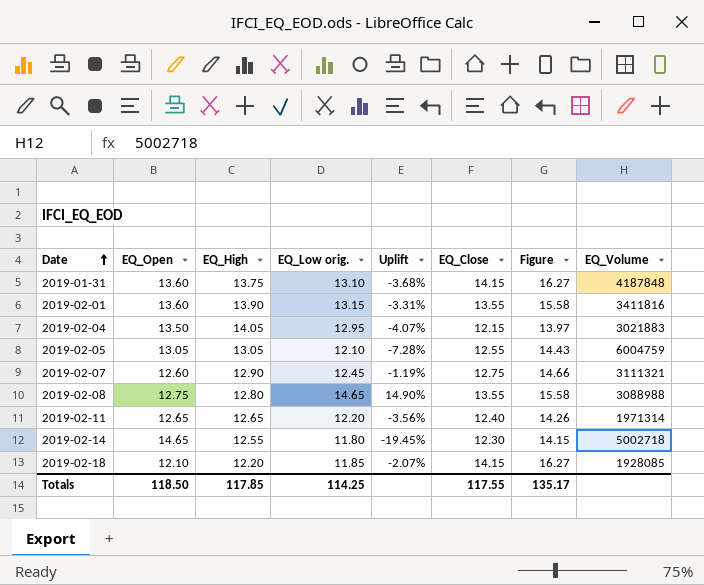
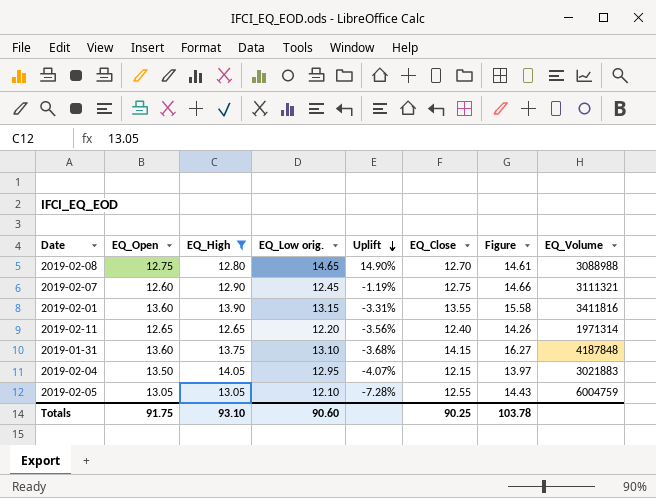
filter: none -> EQ_High >= 12.65
row order: Date ascending -> Uplift descending
2019-02-08 | EQ_Close: 13.55 -> 12.70
2019-02-08 | Figure: 15.58 -> 14.61
Totals | EQ_Open: 118.50 -> 91.75
Totals | EQ_High: 117.85 -> 93.10
Totals | EQ_Low orig.: 114.25 -> 90.60
Totals | EQ_Close: 117.55 -> 90.25
Totals | Figure: 135.17 -> 103.78

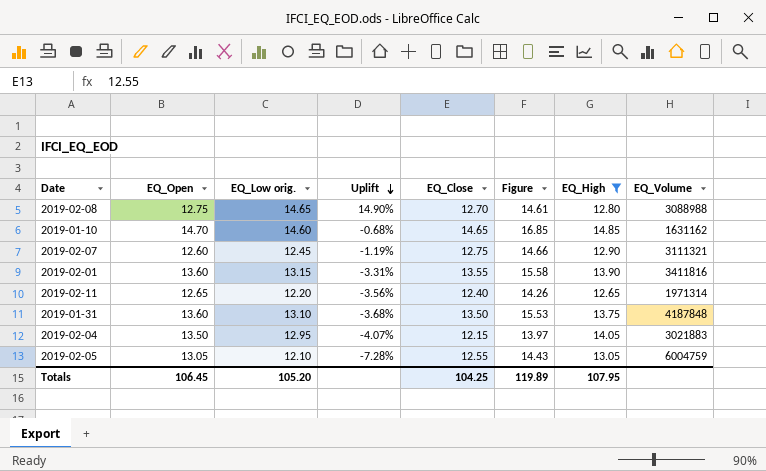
column EQ_High | position: 3 -> 7
row 2019-01-10: none -> 14.70 | 14.60 | -0.68% | 14.65 | 16.85 | 14.85 | 1631162
2019-01-31 | EQ_Close: 14.15 -> 13.50
2019-01-31 | Figure: 16.27 -> 15.53
Totals | EQ_Open: 91.75 -> 106.45
Totals | EQ_Low orig.: 90.60 -> 105.20
Totals | EQ_Close: 90.25 -> 104.25
Totals | Figure: 103.78 -> 119.89
Totals | EQ_High: 93.10 -> 107.95

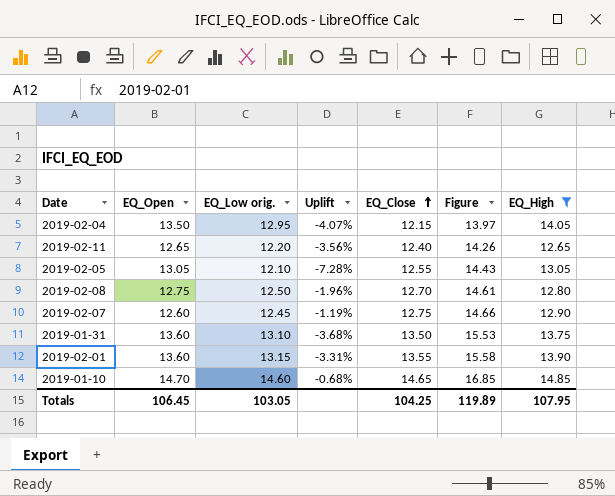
row order: Uplift descending -> EQ_Close ascending
column EQ_Volume | position: 8 -> none
2019-02-08 | EQ_Low orig.: 14.65 -> 12.50
2019-02-08 | Uplift: 14.90% -> -1.96%
Totals | EQ_Low orig.: 105.20 -> 103.05

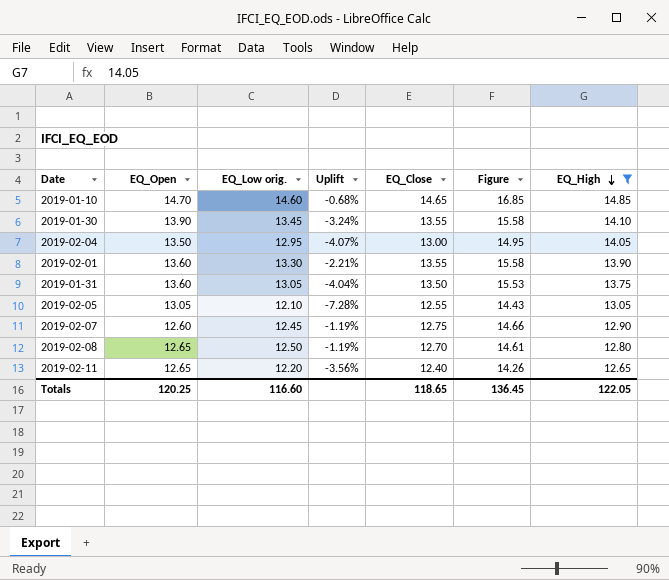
row order: EQ_Close ascending -> EQ_High descending
row 2019-01-30: none -> 13.90 | 13.45 | -3.24% | 13.55 | 15.58 | 14.10
2019-02-04 | EQ_Close: 12.15 -> 13.00
2019-02-04 | Figure: 13.97 -> 14.95
2019-02-01 | EQ_Low orig.: 13.15 -> 13.30
2019-02-01 | Uplift: -3.31% -> -2.21%
2019-01-31 | EQ_Low orig.: 13.10 -> 13.05
2019-01-31 | Uplift: -3.68% -> -4.04%
2019-02-08 | EQ_Open: 12.75 -> 12.65
2019-02-08 | Uplift: -1.96% -> -1.19%
Totals | EQ_Open: 106.45 -> 120.25
Totals | EQ_Low orig.: 103.05 -> 116.60
Totals | EQ_Close: 104.25 -> 118.65
Totals | Figure: 119.89 -> 136.45
Totals | EQ_High: 107.95 -> 122.05

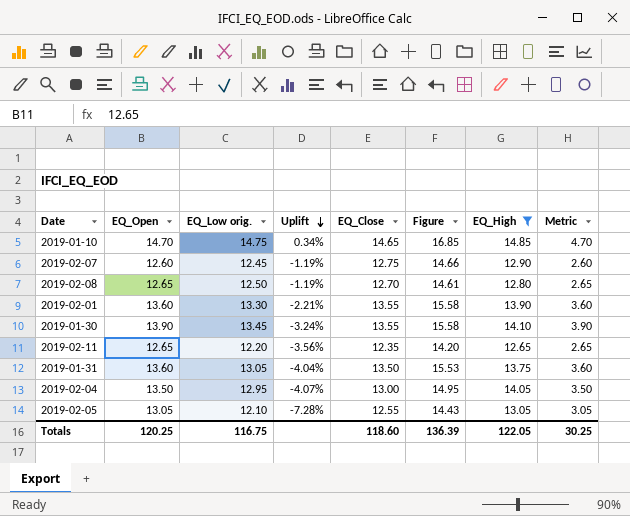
row order: EQ_High descending -> Uplift descending
column Metric | formula: none -> [EQ_Open] - 10
2019-01-10 | EQ_Low orig.: 14.60 -> 14.75
2019-01-10 | Uplift: -0.68% -> 0.34%
2019-02-11 | EQ_Close: 12.40 -> 12.35
2019-02-11 | Figure: 14.26 -> 14.20
Totals | EQ_Low orig.: 116.60 -> 116.75
Totals | EQ_Close: 118.65 -> 118.60
Totals | Figure: 136.45 -> 136.39

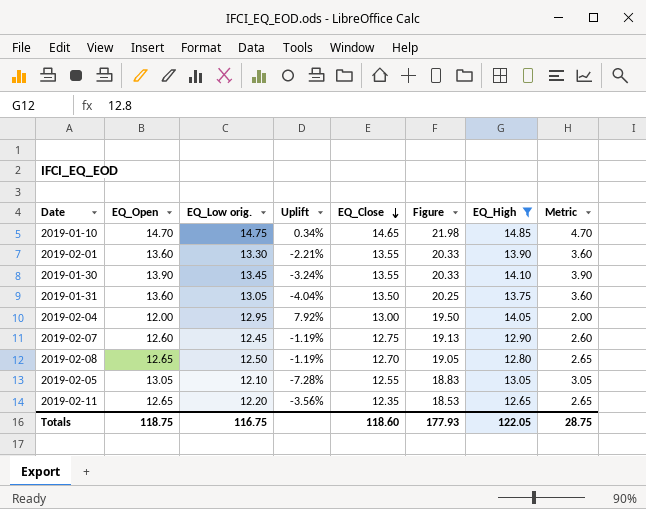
row order: Uplift descending -> EQ_Close descending
column Figure | formula: [EQ_Close] * 1.15 -> [EQ_Close] * 1.5
2019-02-04 | EQ_Open: 13.50 -> 12.00
2019-02-04 | Uplift: -4.07% -> 7.92%
2019-02-04 | Metric: 3.50 -> 2.00
Totals | EQ_Open: 120.25 -> 118.75
Totals | Figure: 136.39 -> 177.93
Totals | Metric: 30.25 -> 28.75

